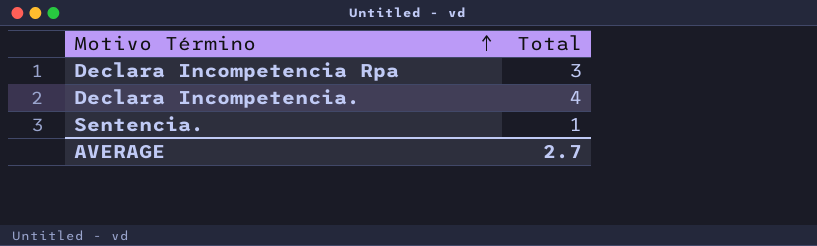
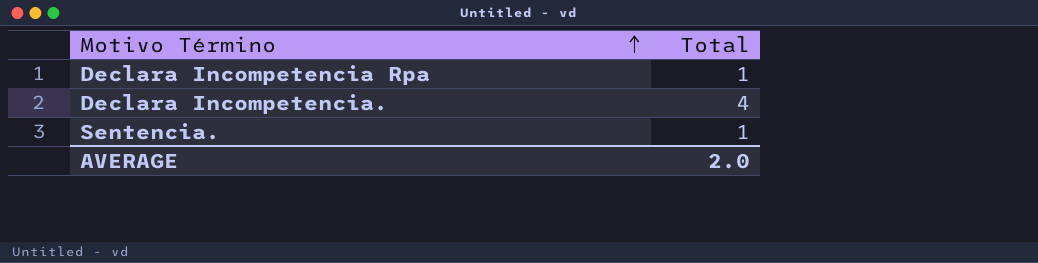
Declara Incompetencia Rpa | Total: 3 -> 1
AVERAGE | Total: 2.7 -> 2.0

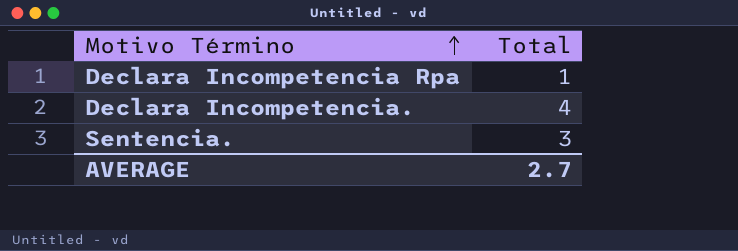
Sentencia. | Total: 1 -> 3
AVERAGE | Total: 2.0 -> 2.7

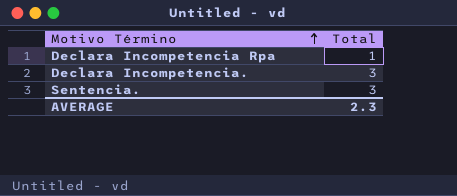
Declara Incompetencia. | Total: 4 -> 3
AVERAGE | Total: 2.7 -> 2.3

